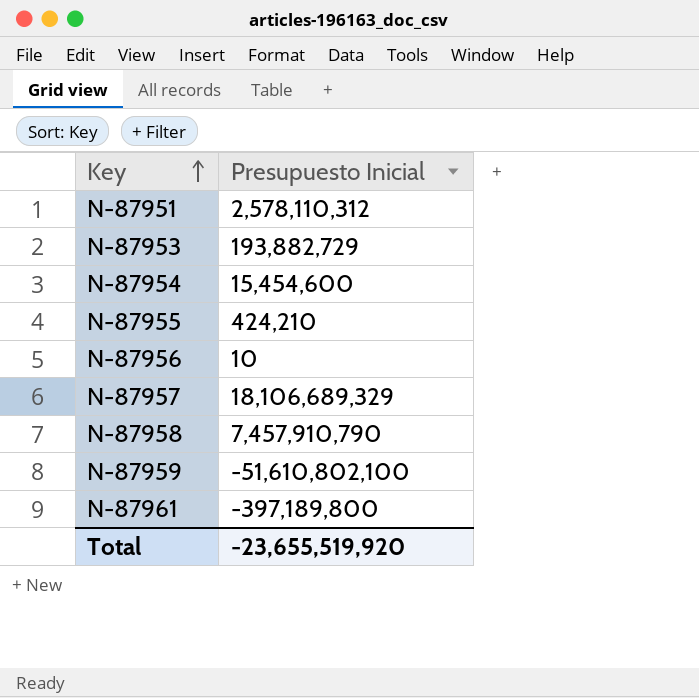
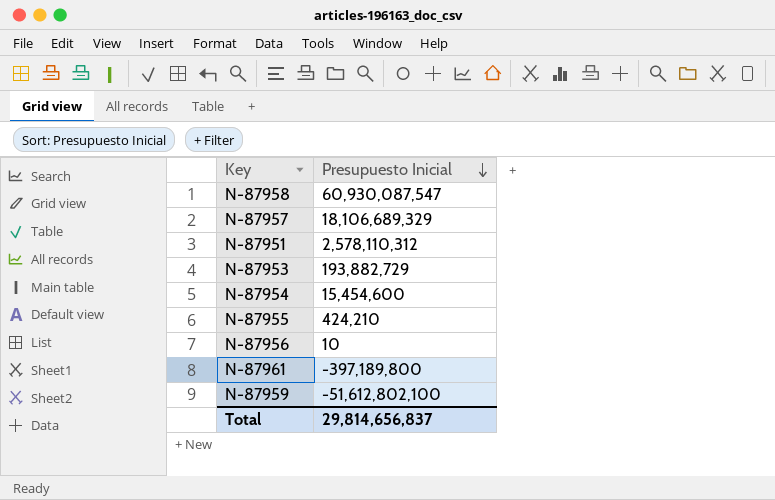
row order: Key ascending -> Presupuesto Inicial descending
N-87958 | Presupuesto Inicial: 7,457,910,790 -> 60,930,087,547
N-87959 | Presupuesto Inicial: -51,610,802,100 -> -51,612,802,100
Total | Presupuesto Inicial: -23,655,519,920 -> 29,814,656,837

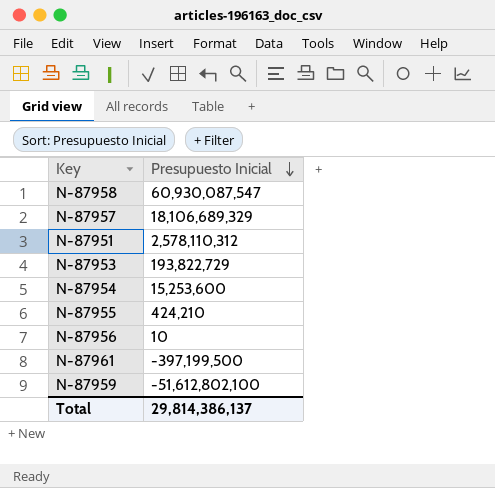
N-87953 | Presupuesto Inicial: 193,882,729 -> 193,822,729
N-87954 | Presupuesto Inicial: 15,454,600 -> 15,253,600
N-87961 | Presupuesto Inicial: -397,189,800 -> -397,199,500
Total | Presupuesto Inicial: 29,814,656,837 -> 29,814,386,137

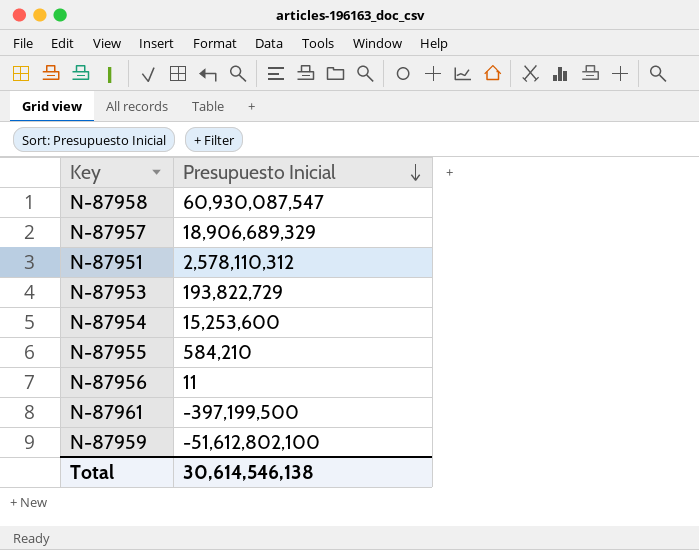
N-87957 | Presupuesto Inicial: 18,106,689,329 -> 18,906,689,329
N-87955 | Presupuesto Inicial: 424,210 -> 584,210
N-87956 | Presupuesto Inicial: 10 -> 11
Total | Presupuesto Inicial: 29,814,386,137 -> 30,614,546,138

